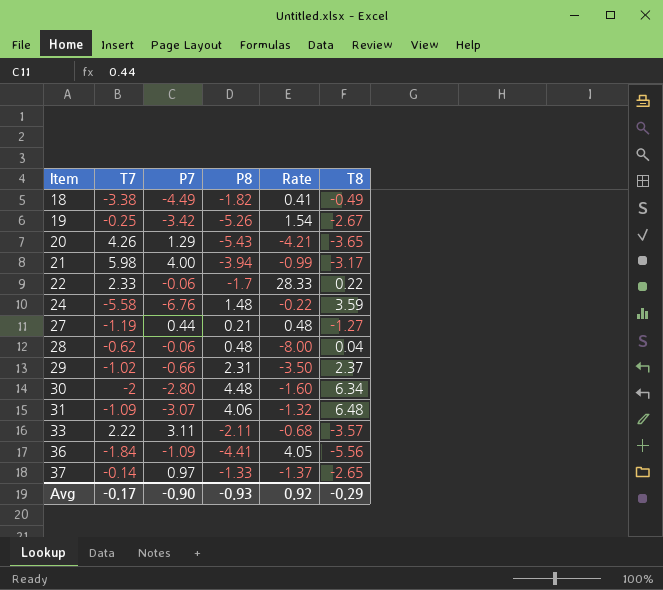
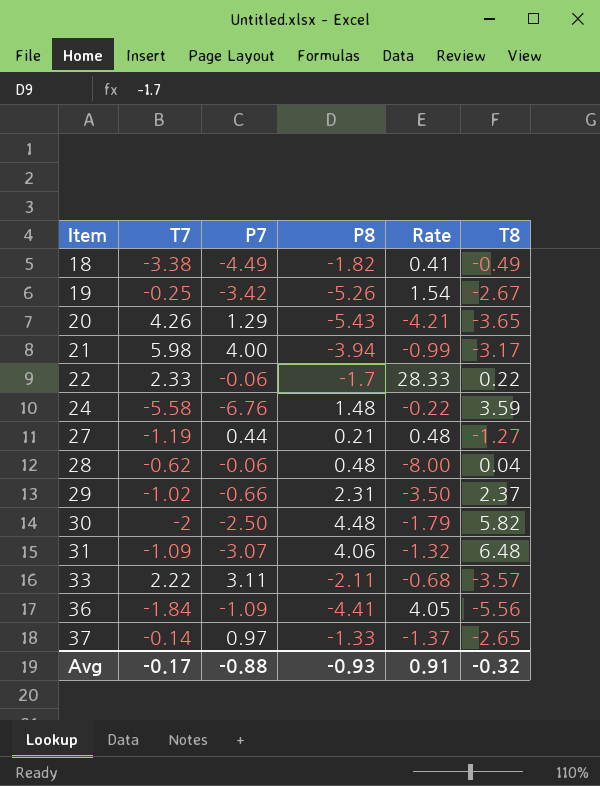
30 | P7: -2.80 -> -2.50
30 | Rate: -1.60 -> -1.79
30 | T8: 6.34 -> 5.82
Avg | P7: -0.90 -> -0.88
Avg | Rate: 0.92 -> 0.91
Avg | T8: -0.29 -> -0.32

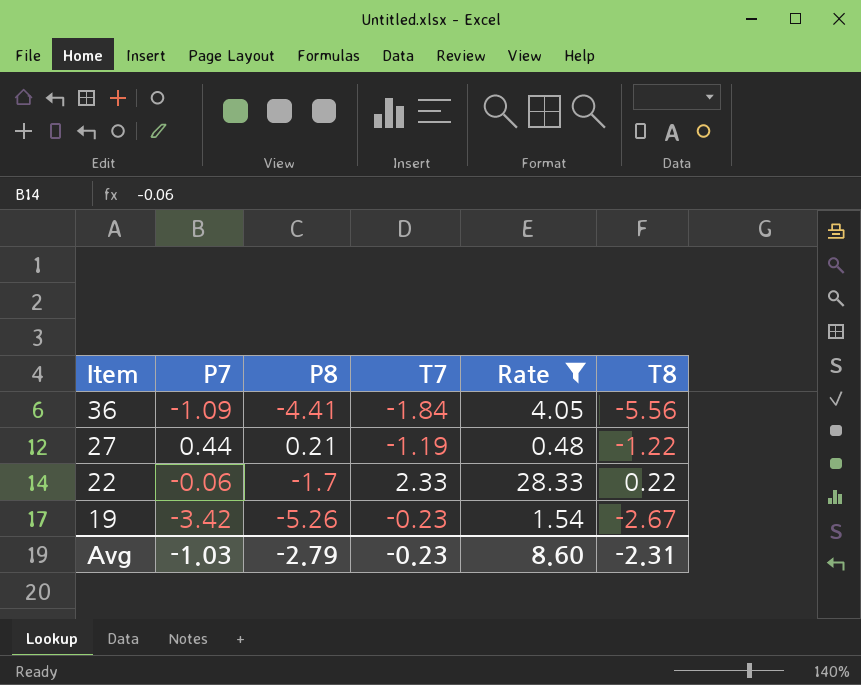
filter: none -> Rate >= 0.48
row order: Item ascending -> Item descending
column T7 | position: 2 -> 4
27 | T8: -1.27 -> -1.22
19 | T7: -0.25 -> -0.23
Avg | P7: -0.88 -> -1.03
Avg | P8: -0.93 -> -2.79
Avg | T7: -0.17 -> -0.23
Avg | Rate: 0.91 -> 8.60
Avg | T8: -0.32 -> -2.31

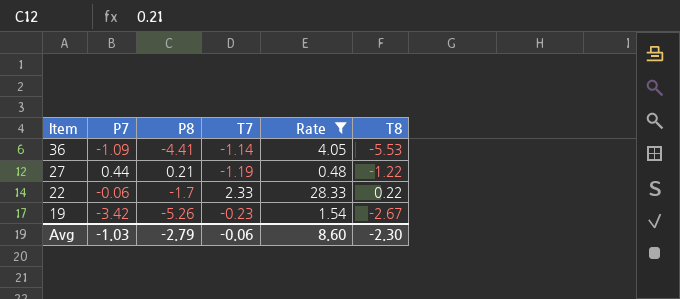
36 | T7: -1.84 -> -1.14
36 | T8: -5.56 -> -5.53
Avg | T7: -0.23 -> -0.06
Avg | T8: -2.31 -> -2.30

